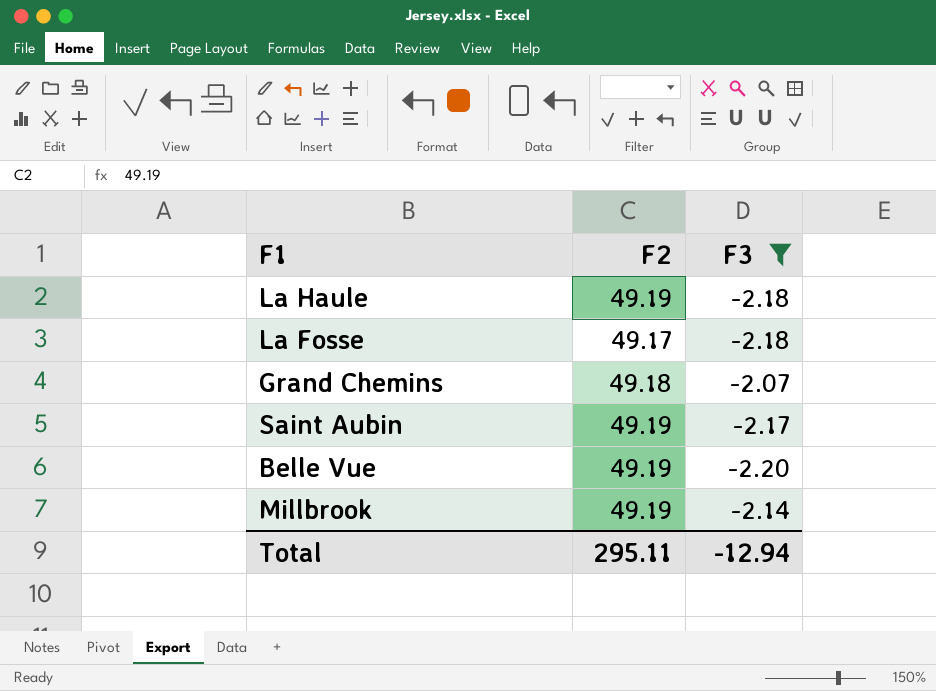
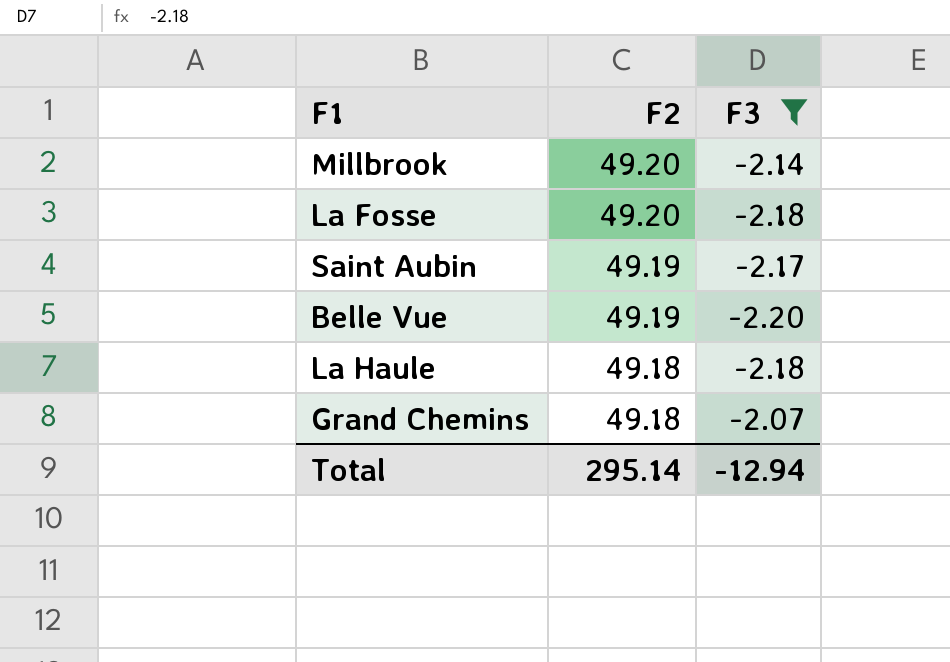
row order: none -> F2 descending
Millbrook | F2: 49.19 -> 49.20
La Fosse | F2: 49.17 -> 49.20
La Haule | F2: 49.19 -> 49.18
Total | F2: 295.11 -> 295.14

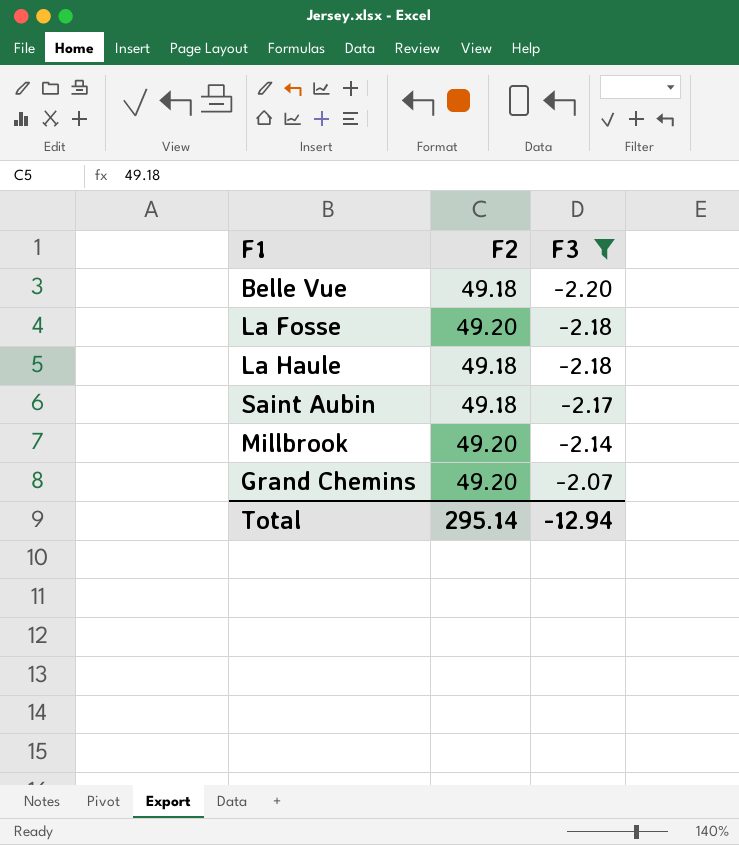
row order: F2 descending -> F3 ascending
Belle Vue | F2: 49.19 -> 49.18
Saint Aubin | F2: 49.19 -> 49.18
Grand Chemins | F2: 49.18 -> 49.20

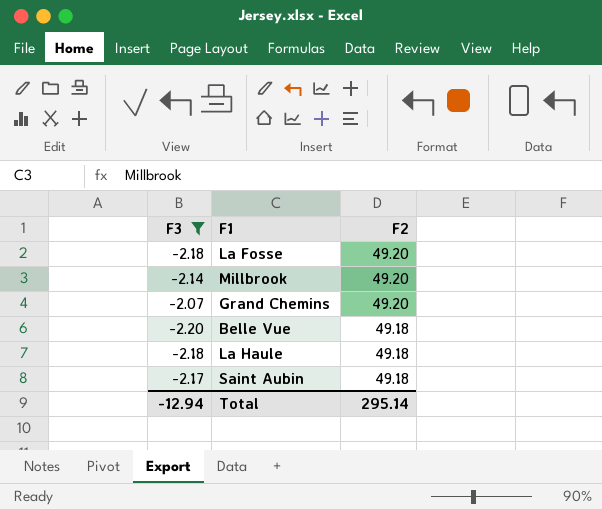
row order: F3 ascending -> F2 descending
column F3 | position: 3 -> 1

